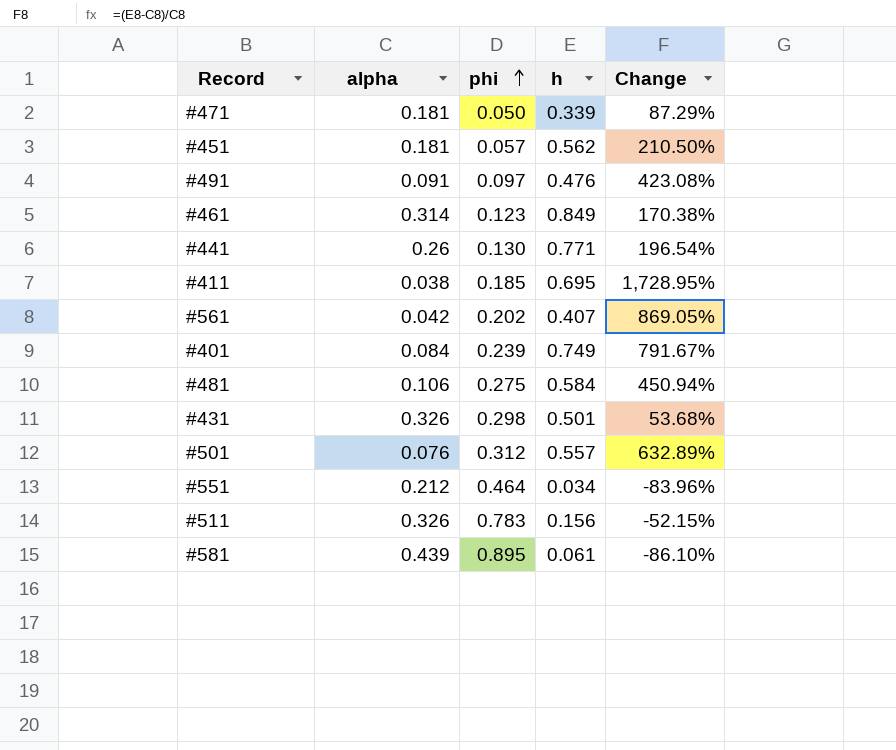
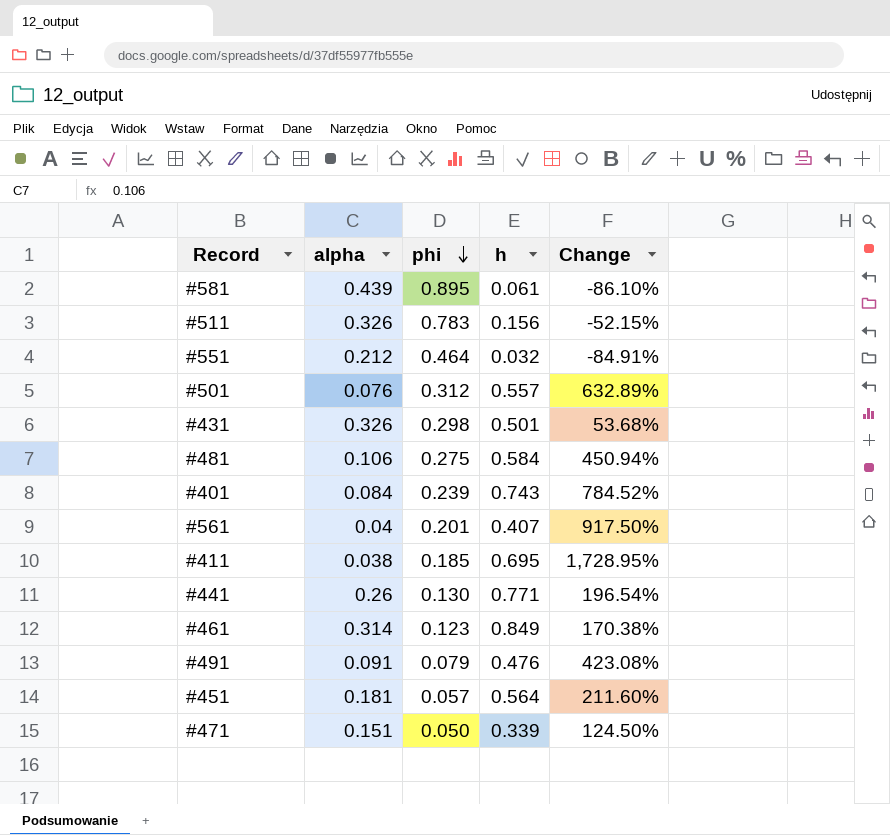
row order: phi ascending -> phi descending
#551 | h: 0.034 -> 0.032
#551 | Change: -83.96% -> -84.91%
#401 | h: 0.749 -> 0.743
#401 | Change: 791.67% -> 784.52%
#561 | alpha: 0.042 -> 0.04
#561 | phi: 0.202 -> 0.201
#561 | Change: 869.05% -> 917.50%
#491 | phi: 0.097 -> 0.079
#451 | h: 0.562 -> 0.564
#451 | Change: 210.50% -> 211.60%
#471 | alpha: 0.181 -> 0.151
#471 | Change: 87.29% -> 124.50%

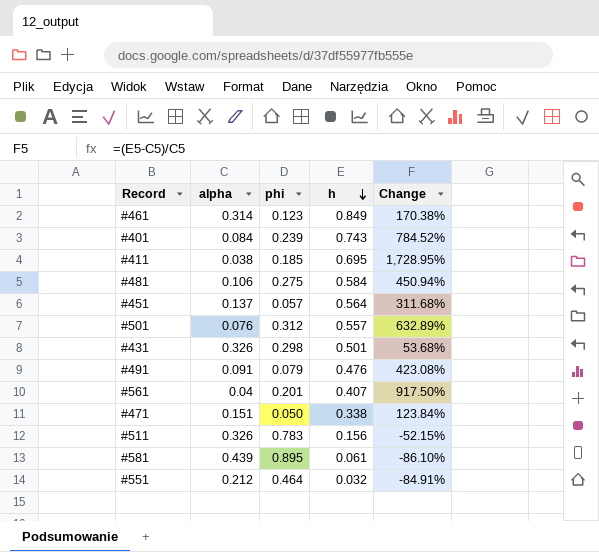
row order: phi descending -> h descending
row #441: 0.26 | 0.130 | 0.771 | 196.54% -> none
#451 | alpha: 0.181 -> 0.137
#451 | Change: 211.60% -> 311.68%
#471 | h: 0.339 -> 0.338
#471 | Change: 124.50% -> 123.84%

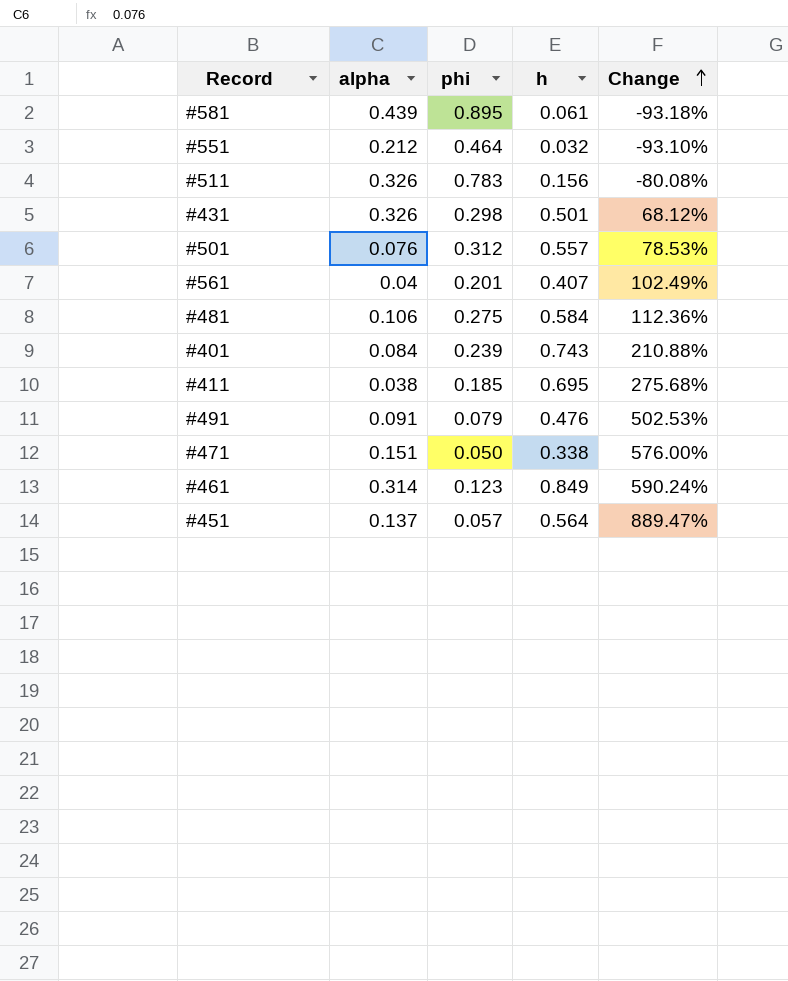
row order: h descending -> Change ascending
column Change | formula: ([h] - [alpha]) / [alpha] -> ([h] - [phi]) / [phi]

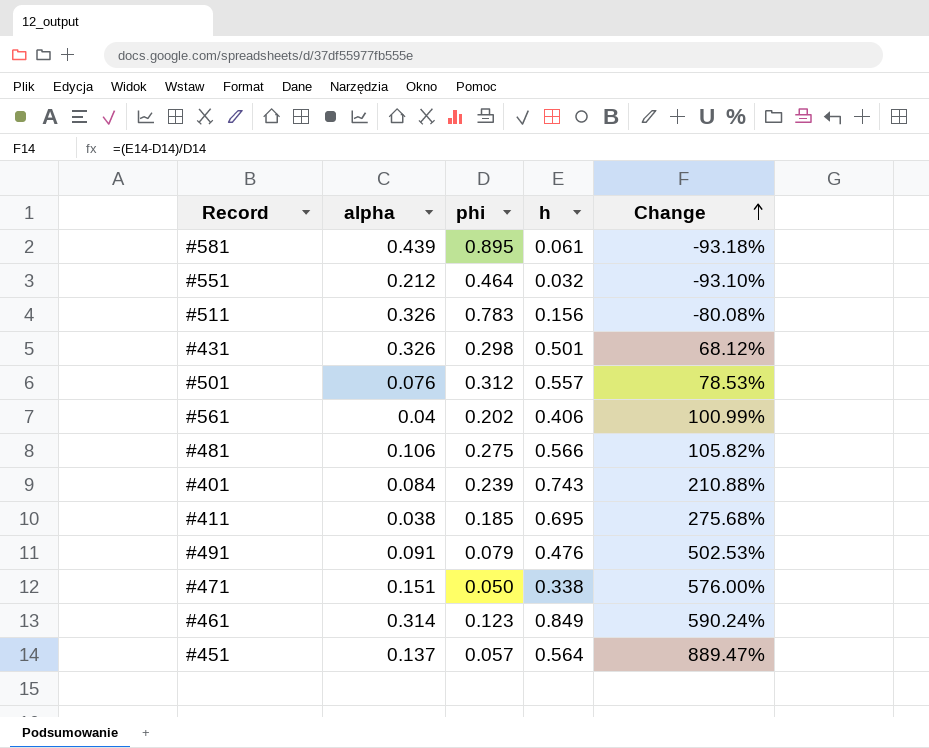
#561 | phi: 0.201 -> 0.202
#561 | h: 0.407 -> 0.406
#561 | Change: 102.49% -> 100.99%
#481 | h: 0.584 -> 0.566
#481 | Change: 112.36% -> 105.82%

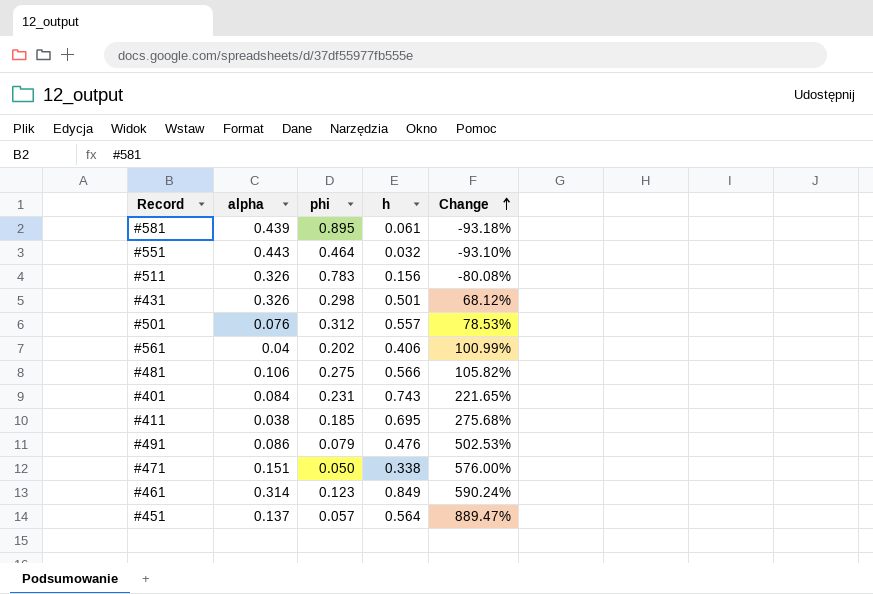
#551 | alpha: 0.212 -> 0.443
#401 | phi: 0.239 -> 0.231
#401 | Change: 210.88% -> 221.65%
#491 | alpha: 0.091 -> 0.086

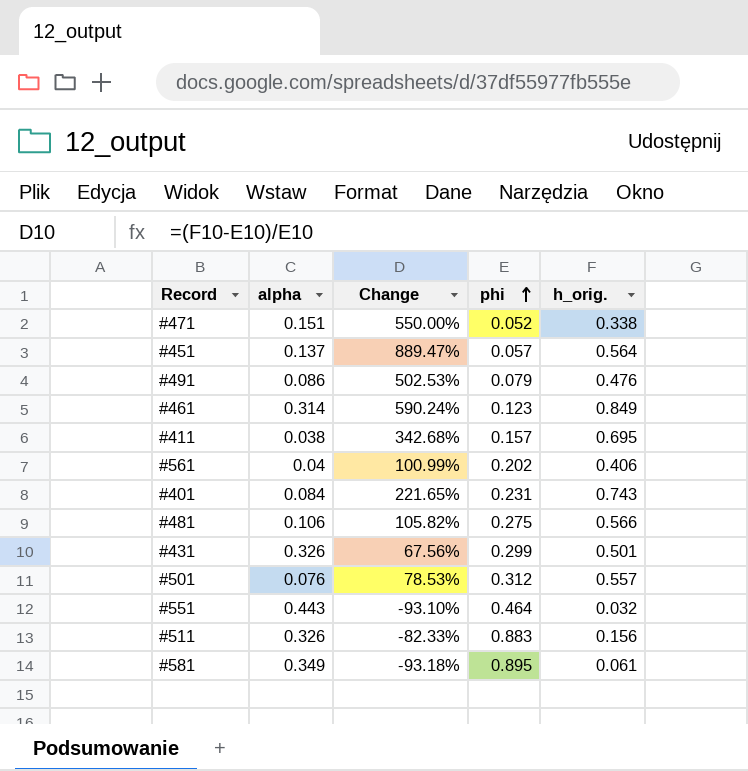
row order: Change ascending -> phi ascending
column Change | position: 5 -> 3
column name: h -> h_orig.
#471 | Change: 576.00% -> 550.00%
#471 | phi: 0.050 -> 0.052
#411 | Change: 275.68% -> 342.68%
#411 | phi: 0.185 -> 0.157
#431 | Change: 68.12% -> 67.56%
#431 | phi: 0.298 -> 0.299
#511 | Change: -80.08% -> -82.33%
#511 | phi: 0.783 -> 0.883
#581 | alpha: 0.439 -> 0.349

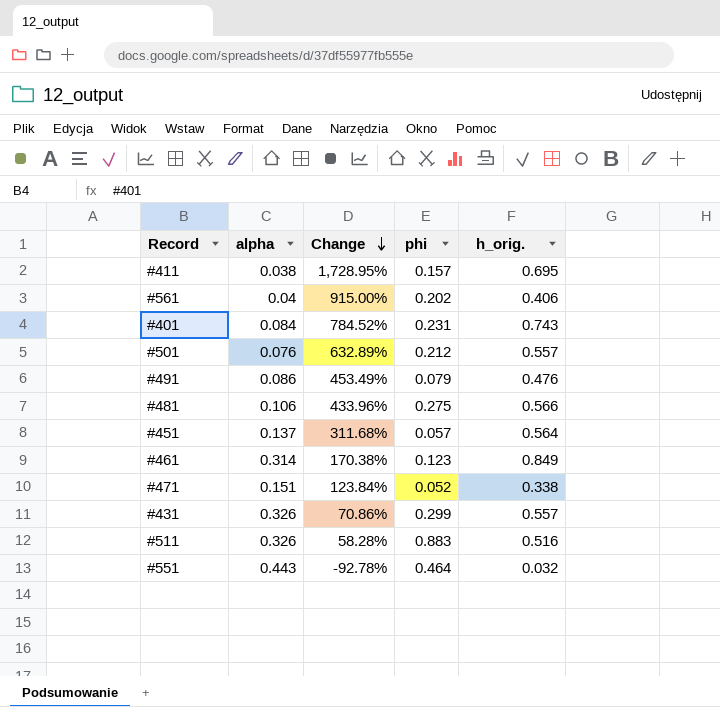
row order: phi ascending -> Change descending
column Change | formula: ([h_orig.] - [phi]) / [phi] -> ([h_orig.] - [alpha]) / [alpha]
row #581: 0.349 | -93.18% | 0.895 | 0.061 -> none
#501 | phi: 0.312 -> 0.212
#431 | h_orig.: 0.501 -> 0.557
#511 | h_orig.: 0.156 -> 0.516

